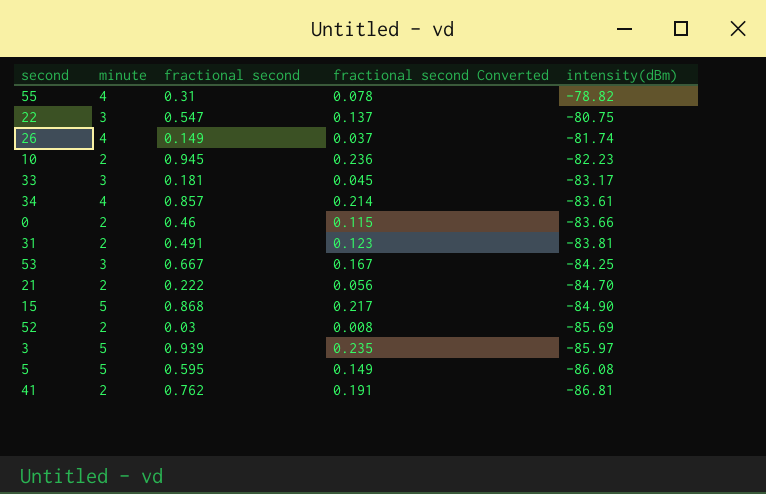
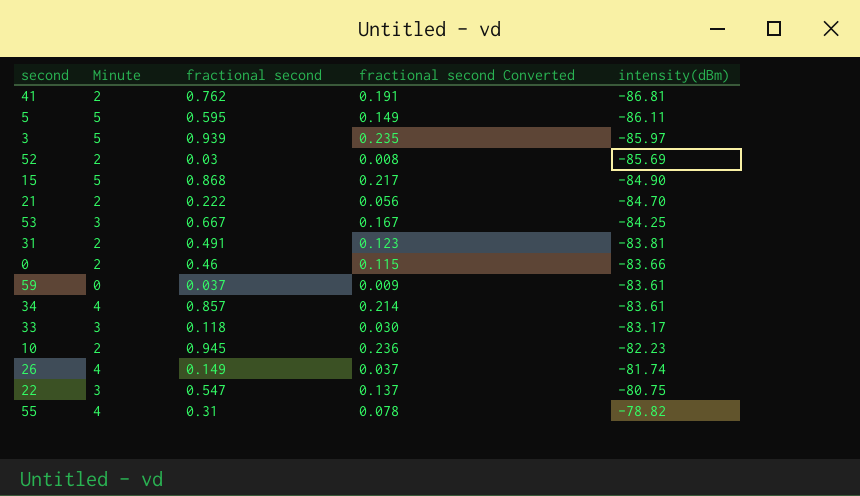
row order: intensity(dBm) descending -> intensity(dBm) ascending
column name: minute -> Minute
5 | intensity(dBm): -86.08 -> -86.11
row 59: none -> 0 | 0.037 | 0.009 | -83.61
33 | fractional second: 0.181 -> 0.118
33 | fractional second Converted: 0.045 -> 0.030

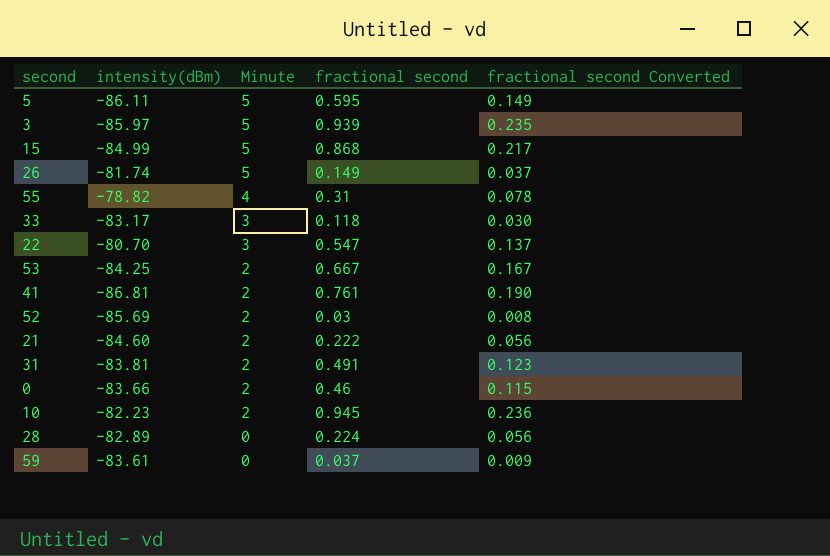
row order: intensity(dBm) ascending -> Minute descending
column intensity(dBm) | position: 5 -> 2
row 34: 4 | 0.857 | 0.214 | -83.61 -> none
15 | intensity(dBm): -84.90 -> -84.99
26 | Minute: 4 -> 5
22 | intensity(dBm): -80.75 -> -80.70
53 | Minute: 3 -> 2
41 | fractional second: 0.762 -> 0.761
41 | fractional second Converted: 0.191 -> 0.190
21 | intensity(dBm): -84.70 -> -84.60
row 28: none -> -82.89 | 0 | 0.224 | 0.056

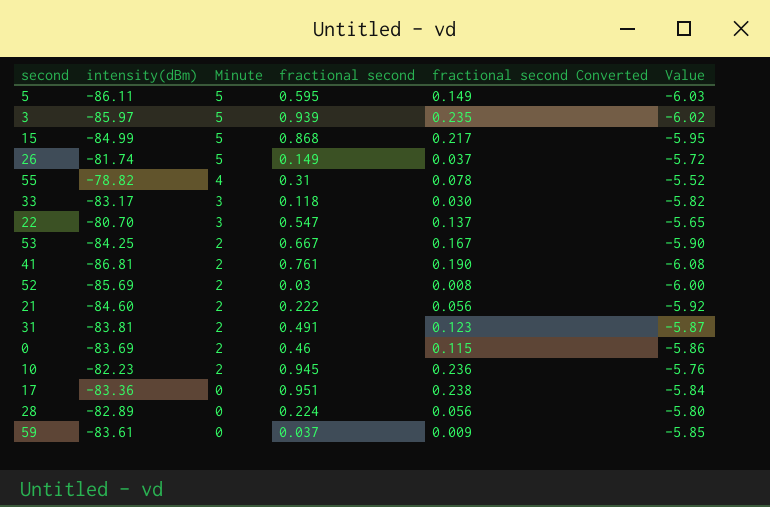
column Value | formula: none -> [intensity(dBm)] * 0.07
0 | intensity(dBm): -83.66 -> -83.69
row 17: none -> -83.36 | 0 | 0.951 | 0.238 | -5.84

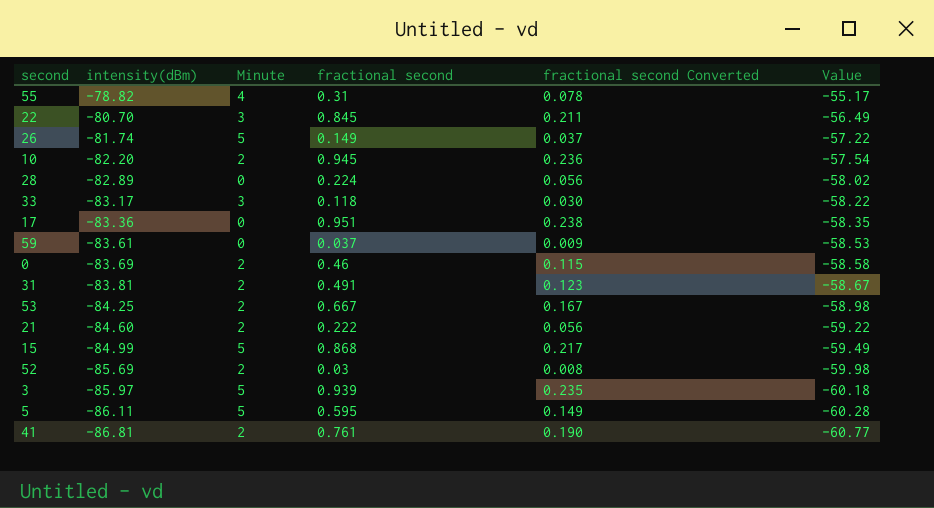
row order: Minute descending -> intensity(dBm) descending
column Value | formula: [intensity(dBm)] * 0.07 -> [intensity(dBm)] * 0.7
22 | fractional second: 0.547 -> 0.845
22 | fractional second Converted: 0.137 -> 0.211
10 | intensity(dBm): -82.23 -> -82.20

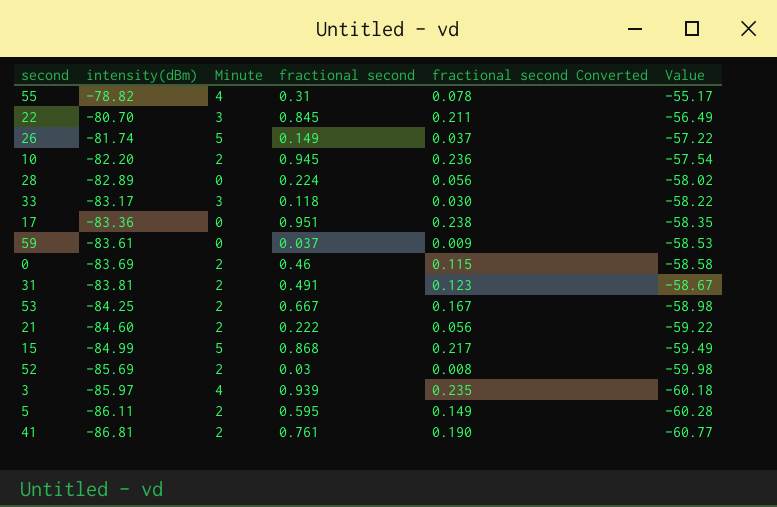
3 | Minute: 5 -> 4
5 | Minute: 5 -> 2

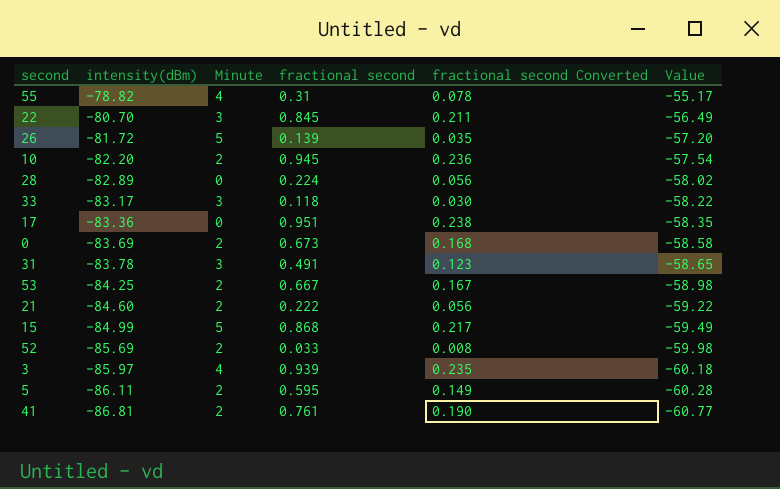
row 59: -83.61 | 0 | 0.037 | 0.009 | -58.53 -> none
26 | intensity(dBm): -81.74 -> -81.72
26 | fractional second: 0.149 -> 0.139
26 | fractional second Converted: 0.037 -> 0.035
26 | Value: -57.22 -> -57.20
0 | fractional second: 0.46 -> 0.673
0 | fractional second Converted: 0.115 -> 0.168
31 | intensity(dBm): -83.81 -> -83.78
31 | Minute: 2 -> 3
31 | Value: -58.67 -> -58.65
52 | fractional second: 0.03 -> 0.033

